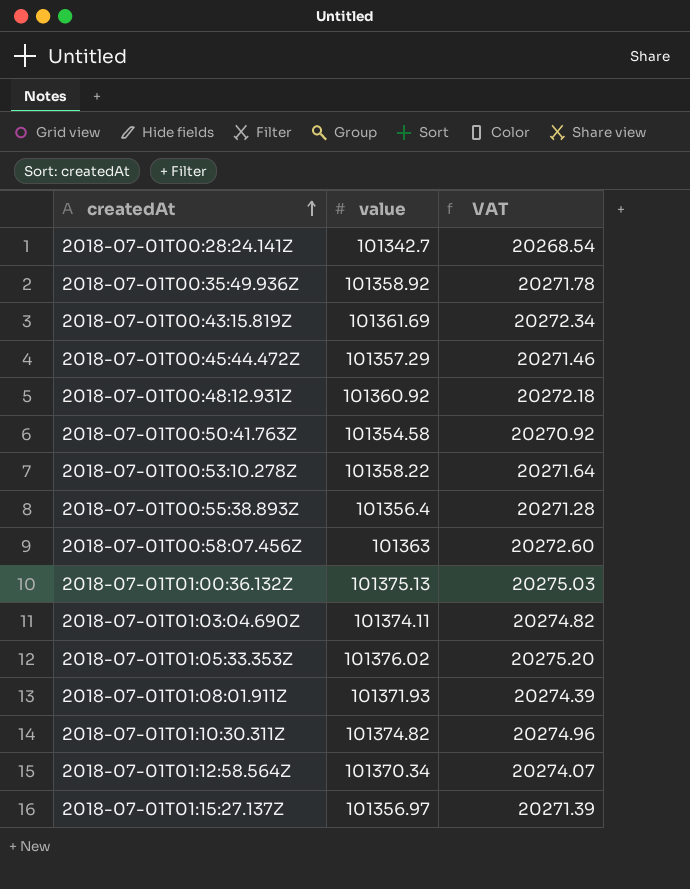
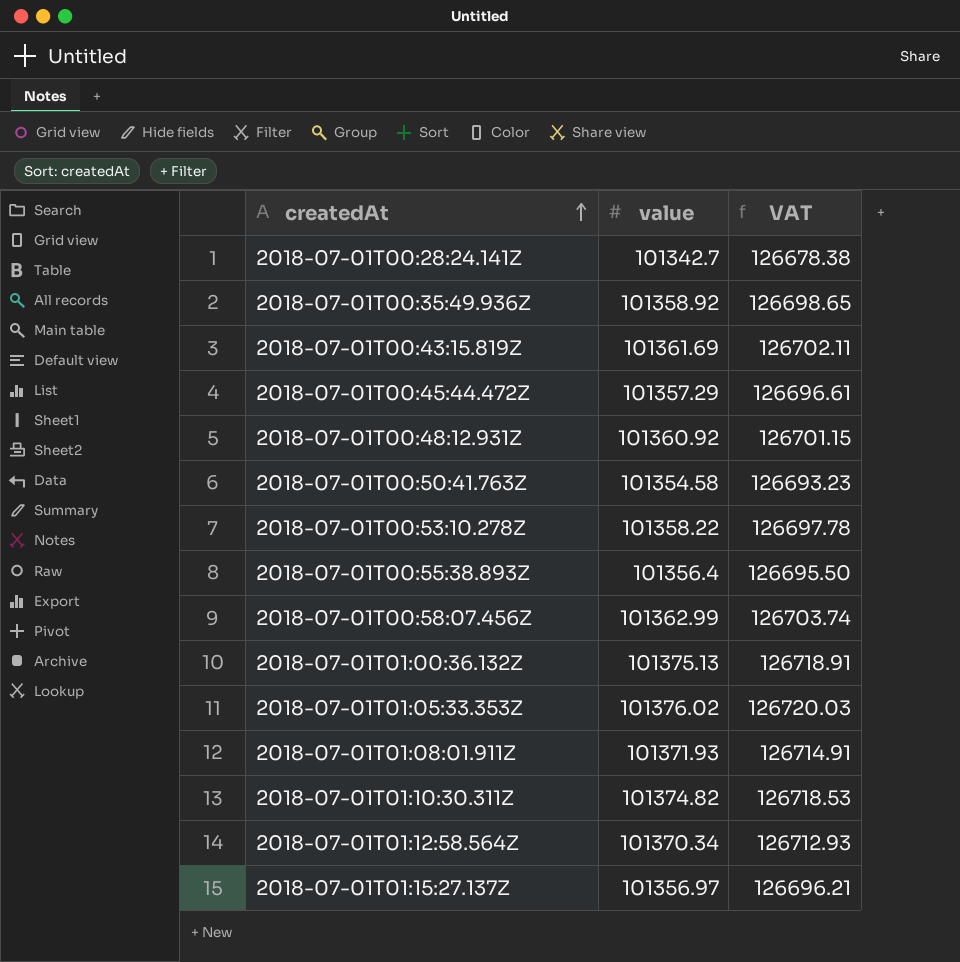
column VAT | formula: [value] * 0.2 -> [value] * 1.25
row 2018-07-01T01:03:04.690Z: 101374.11 | 20274.82 -> none
2018-07-01T00:58:07.456Z | value: 101363 -> 101362.99

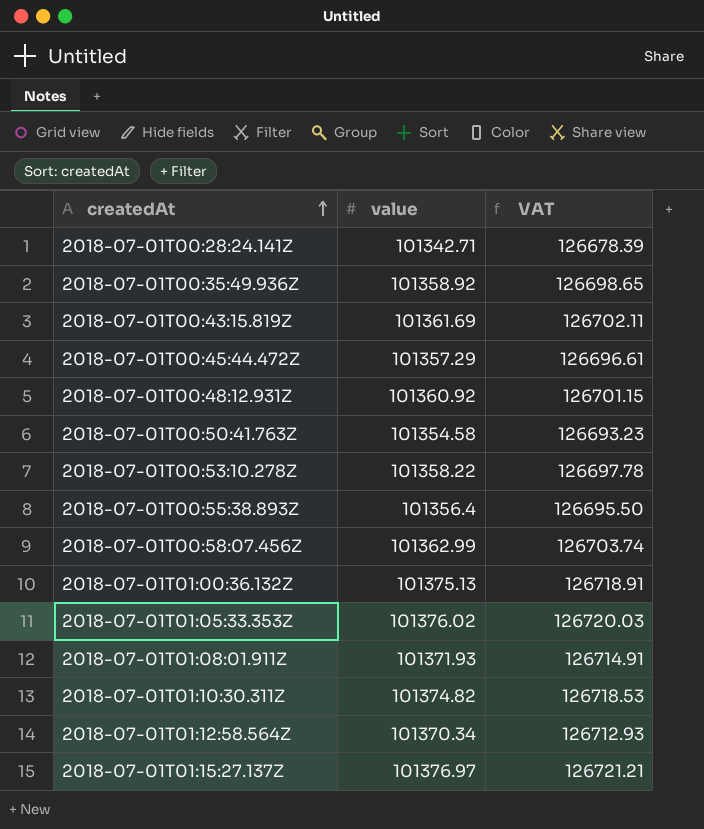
2018-07-01T00:28:24.141Z | value: 101342.7 -> 101342.71
2018-07-01T00:28:24.141Z | VAT: 126678.38 -> 126678.39
2018-07-01T01:15:27.137Z | value: 101356.97 -> 101376.97
2018-07-01T01:15:27.137Z | VAT: 126696.21 -> 126721.21

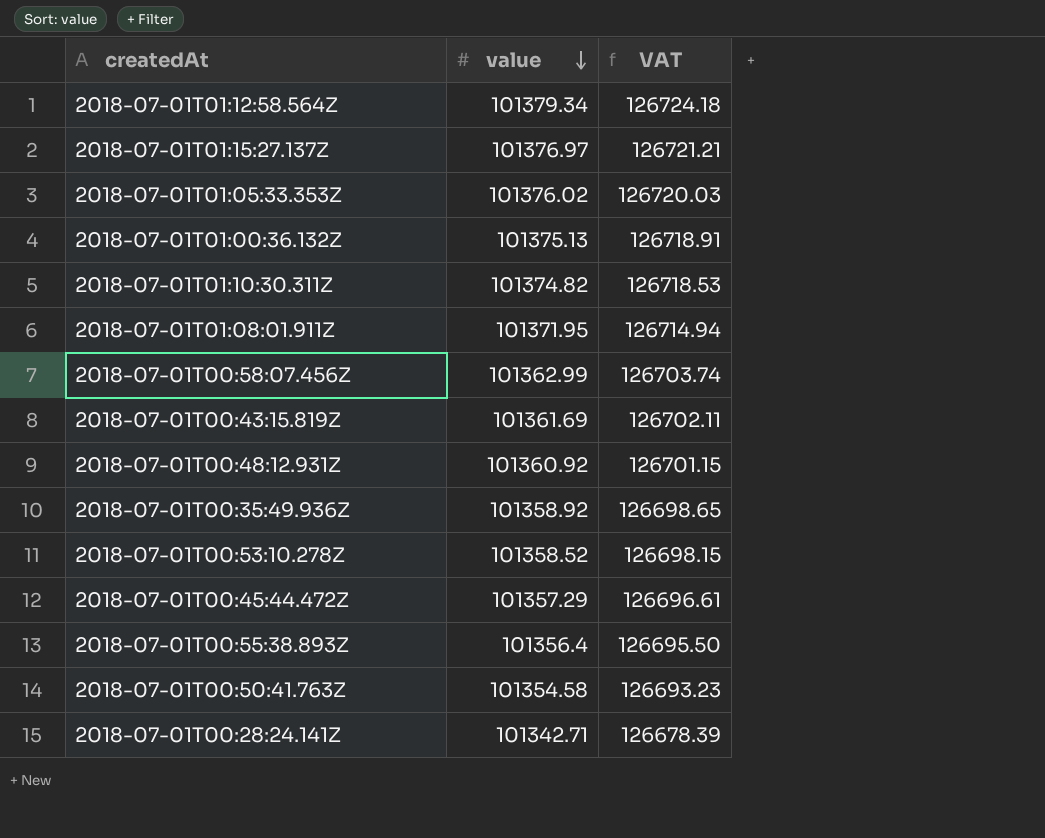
row order: createdAt ascending -> value descending
2018-07-01T01:12:58.564Z | value: 101370.34 -> 101379.34
2018-07-01T01:12:58.564Z | VAT: 126712.93 -> 126724.18
2018-07-01T01:08:01.911Z | value: 101371.93 -> 101371.95
2018-07-01T01:08:01.911Z | VAT: 126714.91 -> 126714.94
2018-07-01T00:53:10.278Z | value: 101358.22 -> 101358.52
2018-07-01T00:53:10.278Z | VAT: 126697.78 -> 126698.15

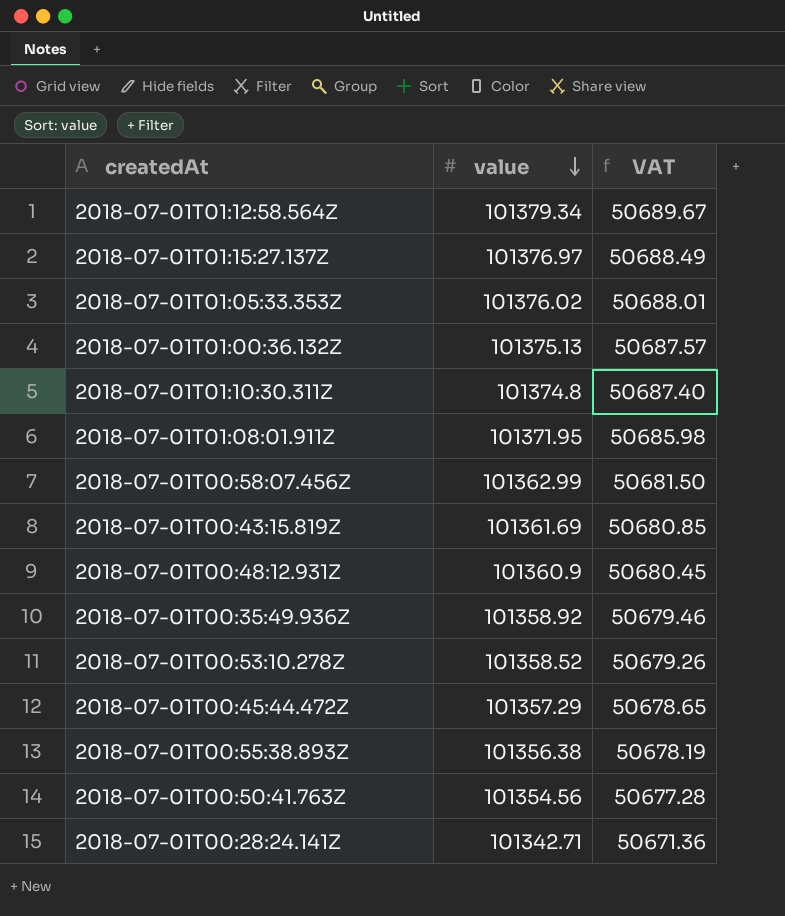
column VAT | formula: [value] * 1.25 -> [value] * 0.5
2018-07-01T01:10:30.311Z | value: 101374.82 -> 101374.8
2018-07-01T00:48:12.931Z | value: 101360.92 -> 101360.9
2018-07-01T00:55:38.893Z | value: 101356.4 -> 101356.38
2018-07-01T00:50:41.763Z | value: 101354.58 -> 101354.56

